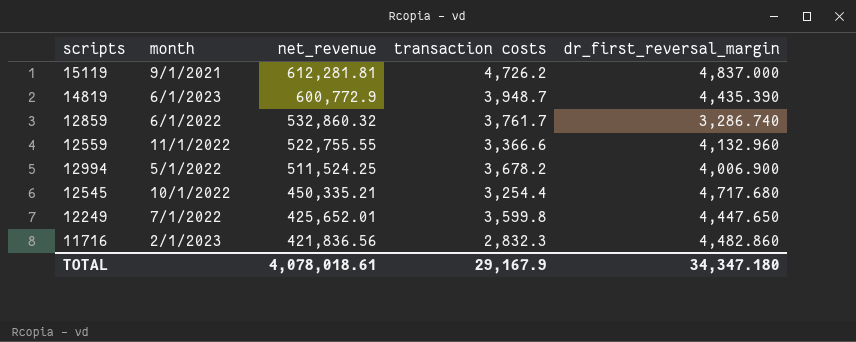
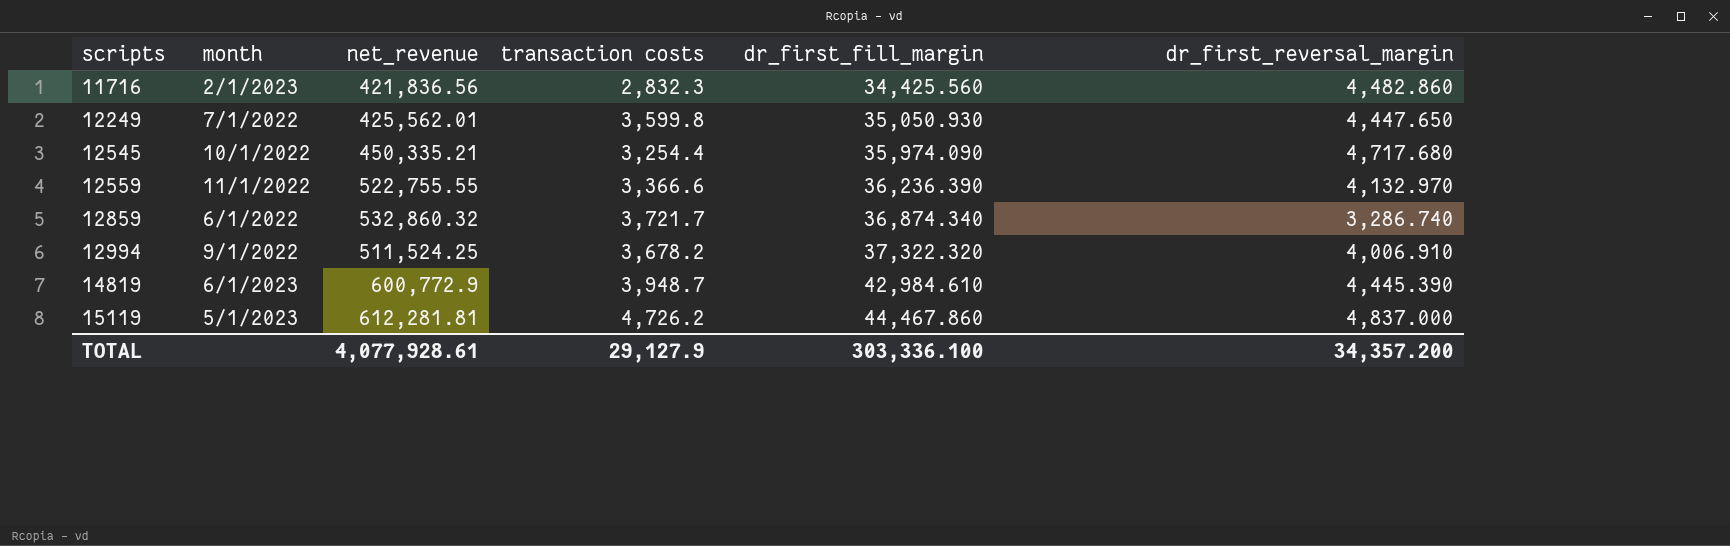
row order: net_revenue descending -> scripts ascending
column dr_first_fill_margin | position: none -> 5
12249 | net_revenue: 425,652.01 -> 425,562.01
12559 | dr_first_reversal_margin: 4,132.960 -> 4,132.970
12859 | transaction costs: 3,761.7 -> 3,721.7
12994 | month: 5/1/2022 -> 9/1/2022
12994 | dr_first_reversal_margin: 4,006.900 -> 4,006.910
14819 | dr_first_reversal_margin: 4,435.390 -> 4,445.390
15119 | month: 9/1/2021 -> 5/1/2023
TOTAL | net_revenue: 4,078,018.61 -> 4,077,928.61
TOTAL | transaction costs: 29,167.9 -> 29,127.9
TOTAL | dr_first_reversal_margin: 34,347.180 -> 34,357.200

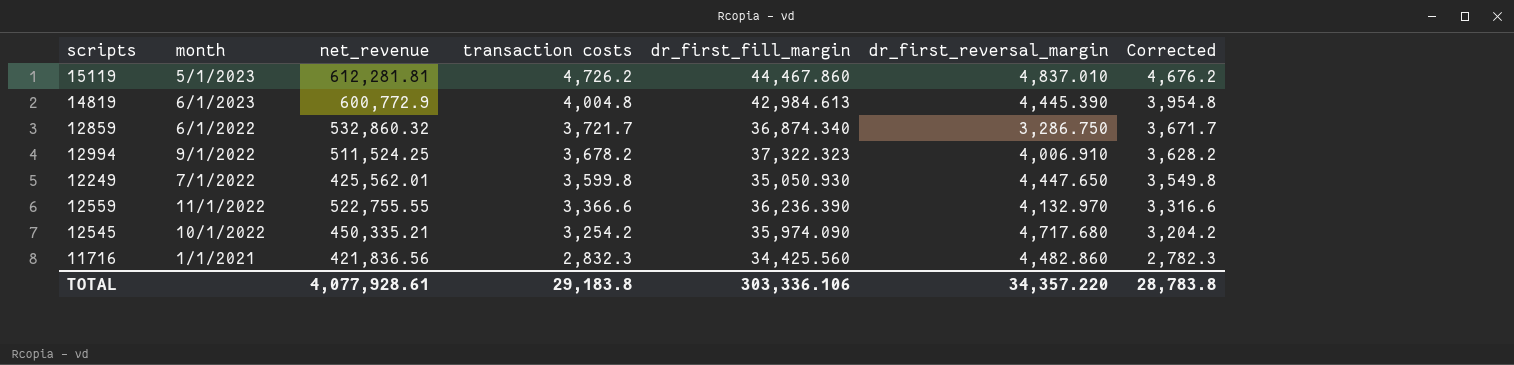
row order: scripts ascending -> transaction costs descending
column Corrected | formula: none -> [transaction costs] - 50
15119 | dr_first_reversal_margin: 4,837.000 -> 4,837.010
14819 | transaction costs: 3,948.7 -> 4,004.8
14819 | dr_first_fill_margin: 42,984.610 -> 42,984.613
12859 | dr_first_reversal_margin: 3,286.740 -> 3,286.750
12994 | dr_first_fill_margin: 37,322.320 -> 37,322.323
12545 | transaction costs: 3,254.4 -> 3,254.2
11716 | month: 2/1/2023 -> 1/1/2021
TOTAL | transaction costs: 29,127.9 -> 29,183.8
TOTAL | dr_first_fill_margin: 303,336.100 -> 303,336.106
TOTAL | dr_first_reversal_margin: 34,357.200 -> 34,357.220

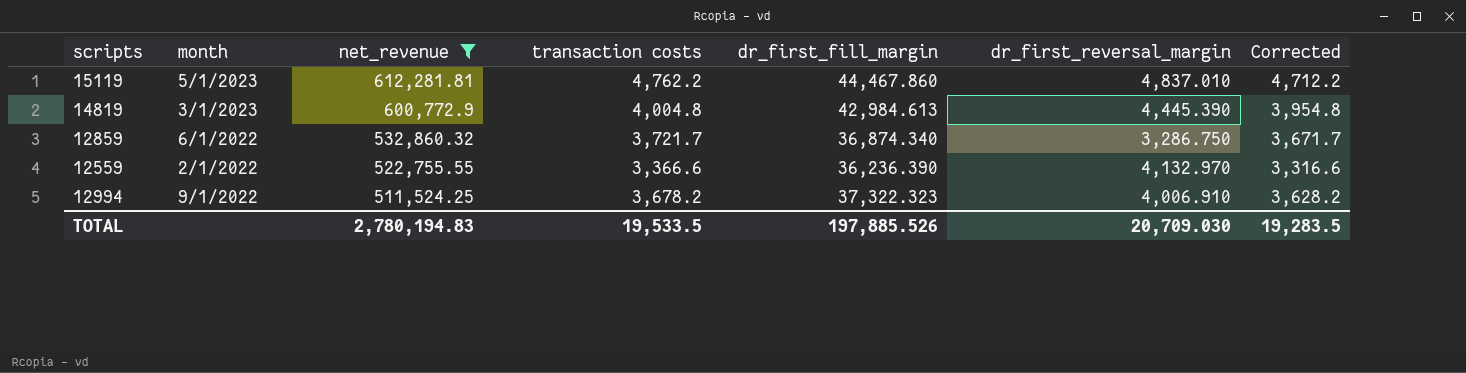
filter: none -> net_revenue >= 511,524.25
row order: transaction costs descending -> net_revenue descending
15119 | transaction costs: 4,726.2 -> 4,762.2
15119 | Corrected: 4,676.2 -> 4,712.2
14819 | month: 6/1/2023 -> 3/1/2023
12559 | month: 11/1/2022 -> 2/1/2022
TOTAL | net_revenue: 4,077,928.61 -> 2,780,194.83
TOTAL | transaction costs: 29,183.8 -> 19,533.5
TOTAL | dr_first_fill_margin: 303,336.106 -> 197,885.526
TOTAL | dr_first_reversal_margin: 34,357.220 -> 20,709.030
TOTAL | Corrected: 28,783.8 -> 19,283.5

